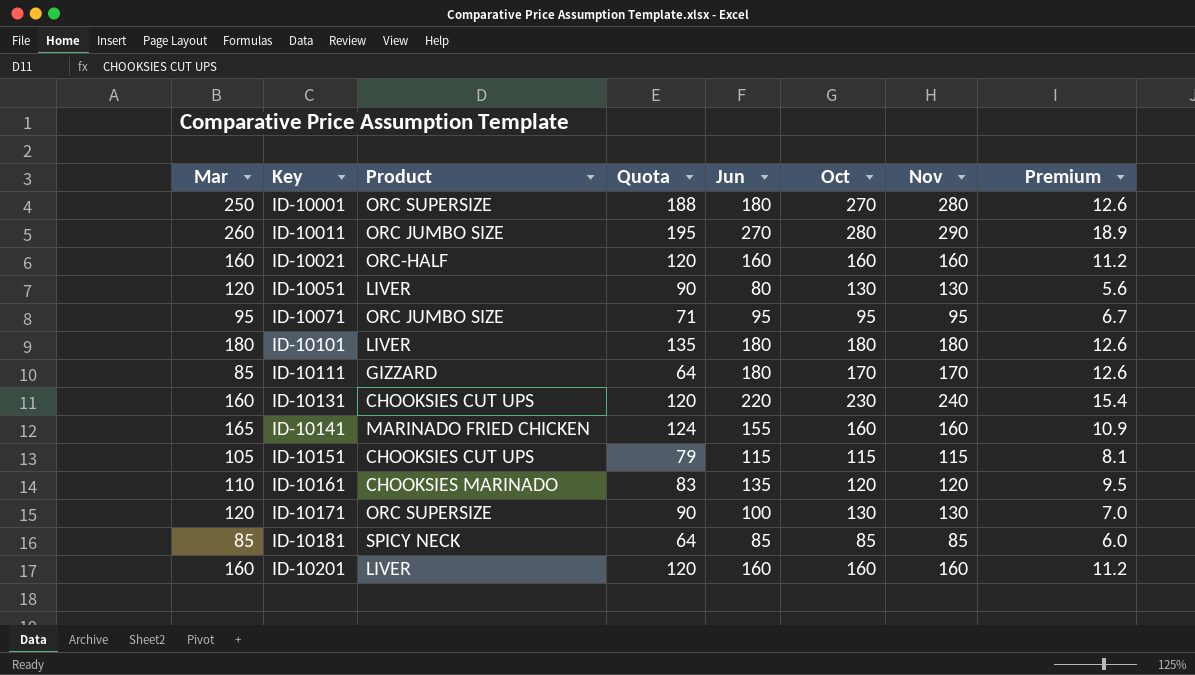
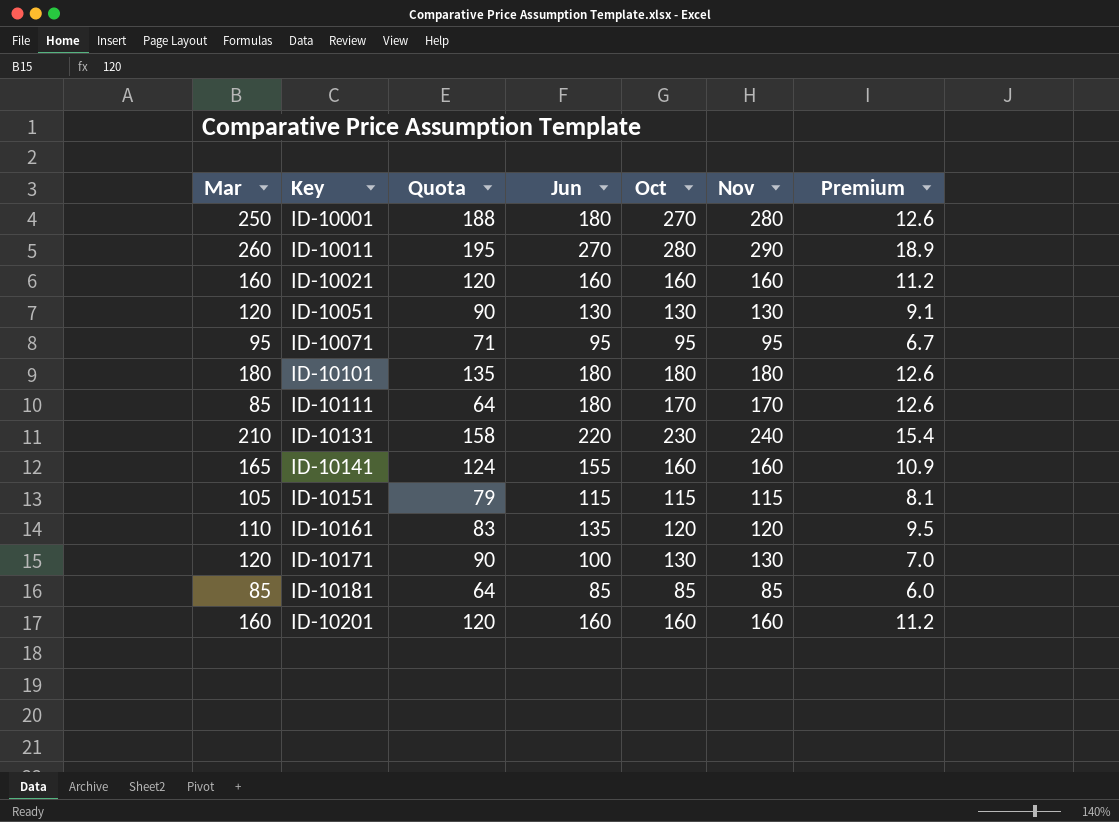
column Product | position: 3 -> none
ID-10051 | Jun: 80 -> 130
ID-10051 | Premium: 5.6 -> 9.1
ID-10131 | Mar: 160 -> 210
ID-10131 | Quota: 120 -> 158

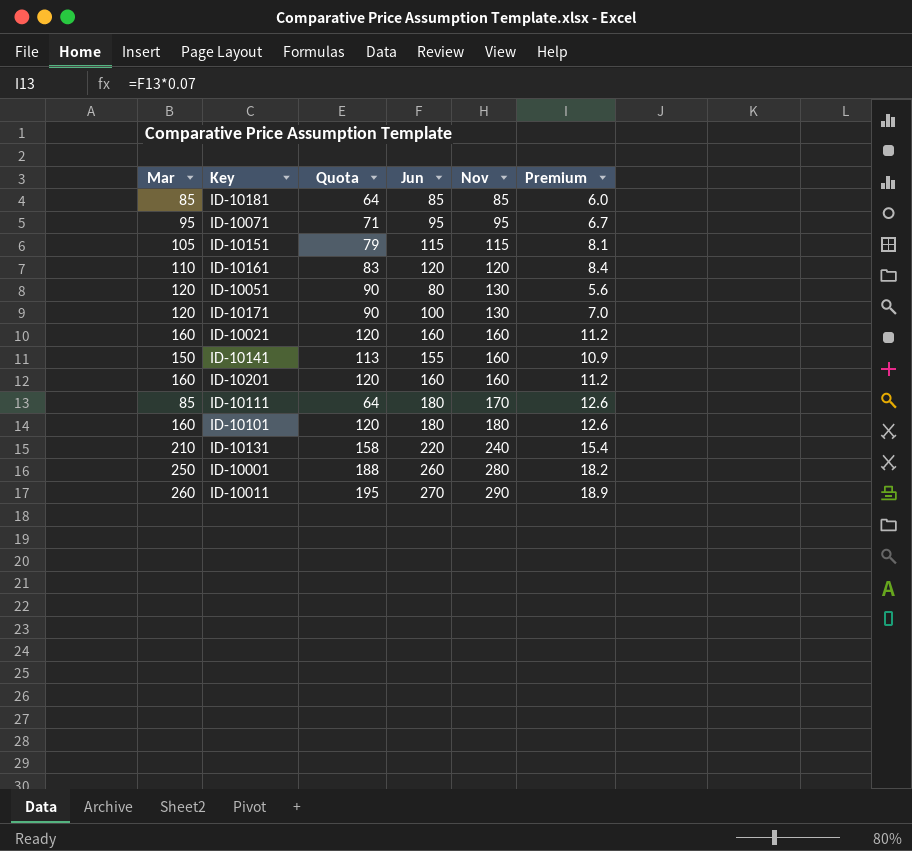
row order: Key ascending -> Nov ascending
column Oct | position: 5 -> none
ID-10161 | Jun: 135 -> 120
ID-10161 | Premium: 9.5 -> 8.4
ID-10051 | Jun: 130 -> 80
ID-10051 | Premium: 9.1 -> 5.6
ID-10141 | Mar: 165 -> 150
ID-10141 | Quota: 124 -> 113
ID-10101 | Mar: 180 -> 160
ID-10101 | Quota: 135 -> 120
ID-10001 | Jun: 180 -> 260
ID-10001 | Premium: 12.6 -> 18.2

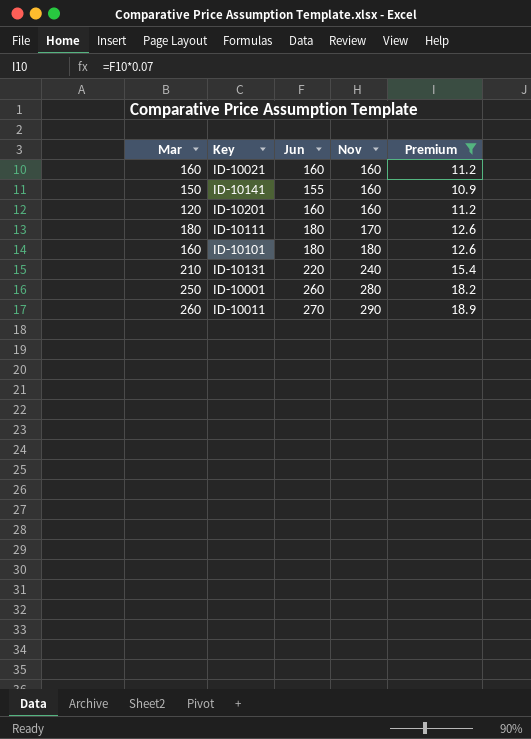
filter: none -> Premium >= 10.9
column Quota | formula: [Mar] * 0.75 -> none
ID-10201 | Mar: 160 -> 120
ID-10111 | Mar: 85 -> 180

